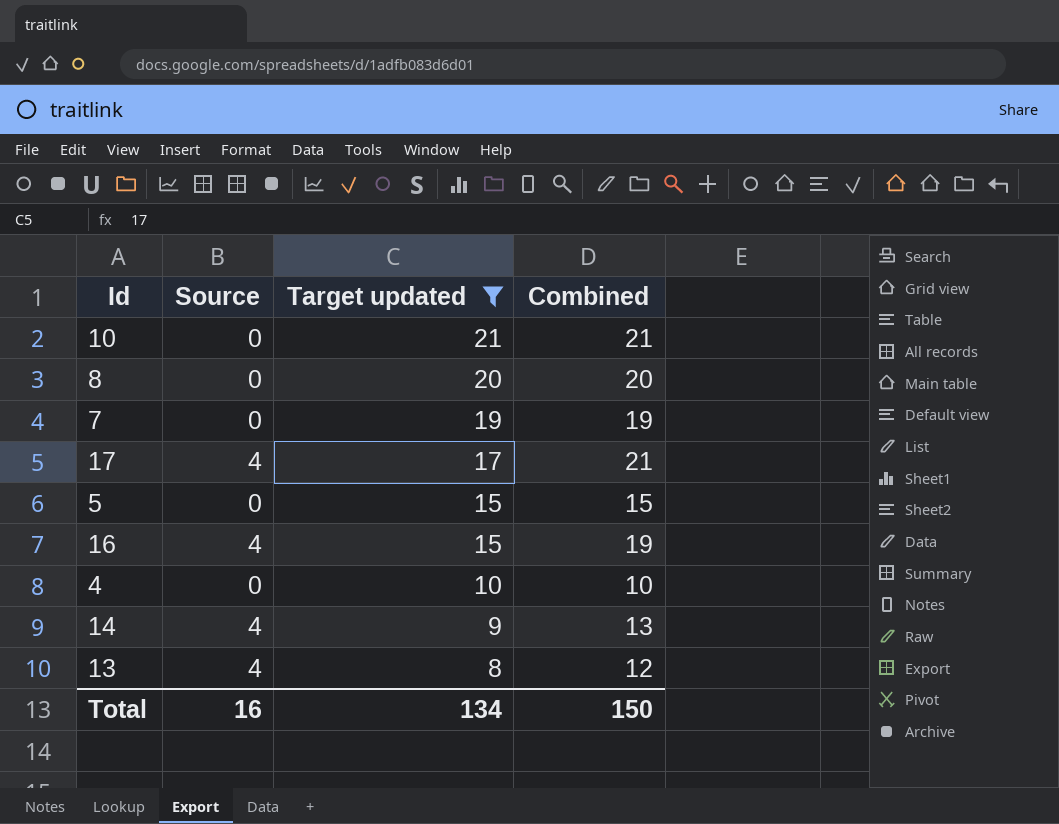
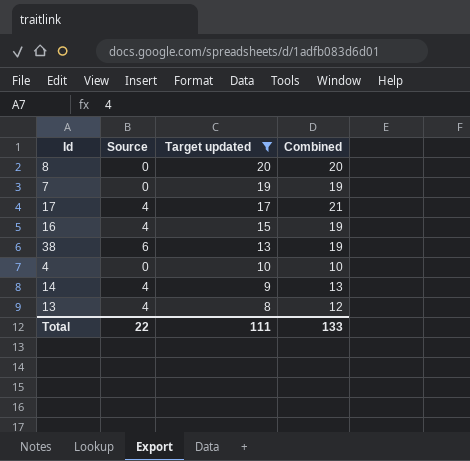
row 10: 0 | 21 | 21 -> none
row 5: 0 | 15 | 15 -> none
row 38: none -> 6 | 13 | 19
Total | Source: 16 -> 22
Total | Target updated: 134 -> 111
Total | Combined: 150 -> 133

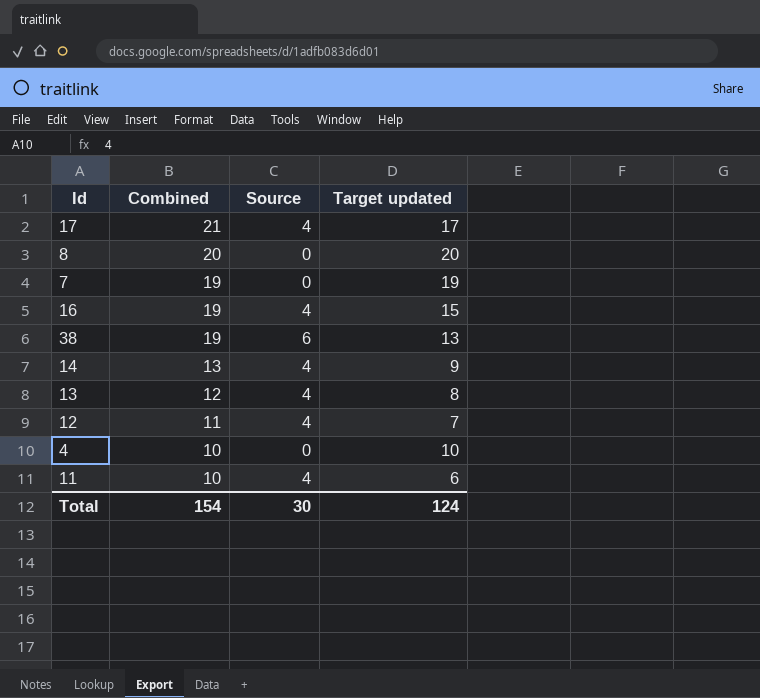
filter: Target updated >= 8 -> none
row order: Target updated descending -> Combined descending
column Combined | position: 4 -> 2
Total | Combined: 133 -> 154
Total | Source: 22 -> 30
Total | Target updated: 111 -> 124

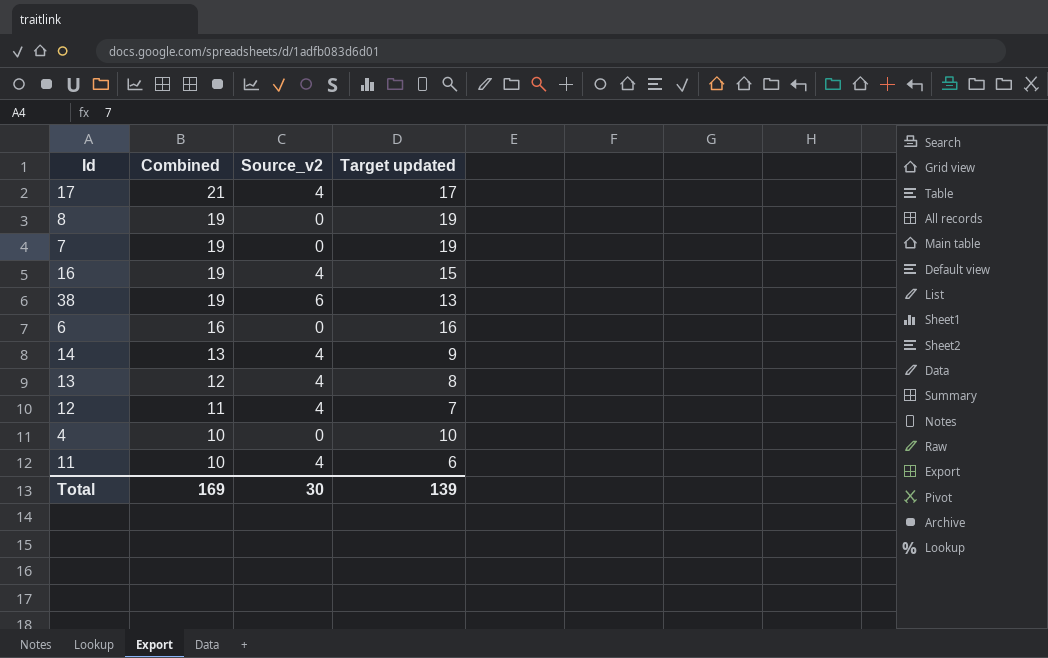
column name: Source -> Source_v2
8 | Combined: 20 -> 19
8 | Target updated: 20 -> 19
row 6: none -> 16 | 0 | 16
Total | Combined: 154 -> 169
Total | Target updated: 124 -> 139

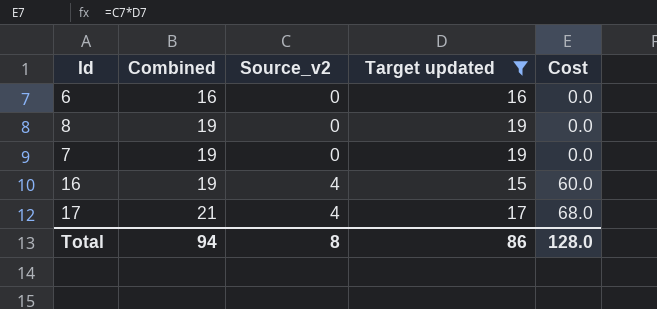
filter: none -> Target updated >= 15
row order: Combined descending -> Combined ascending
column Cost | formula: none -> [Source_v2] * [Target updated]
Total | Combined: 169 -> 94
Total | Source_v2: 30 -> 8
Total | Target updated: 139 -> 86

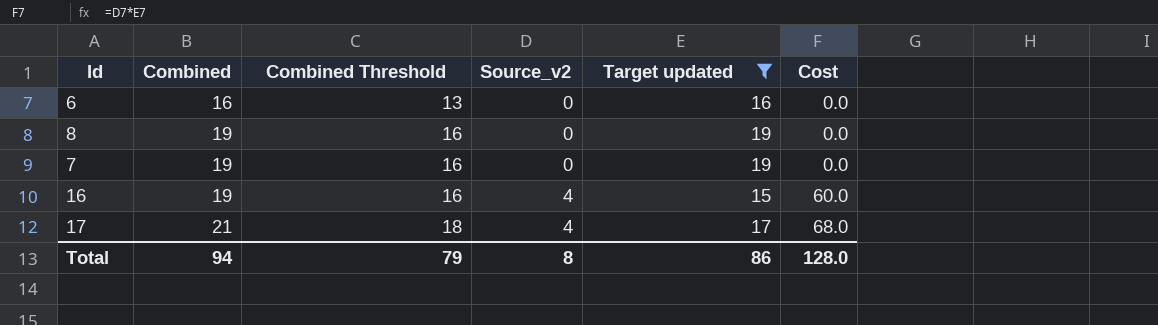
column Combined Threshold | formula: none -> [Combined] - 3

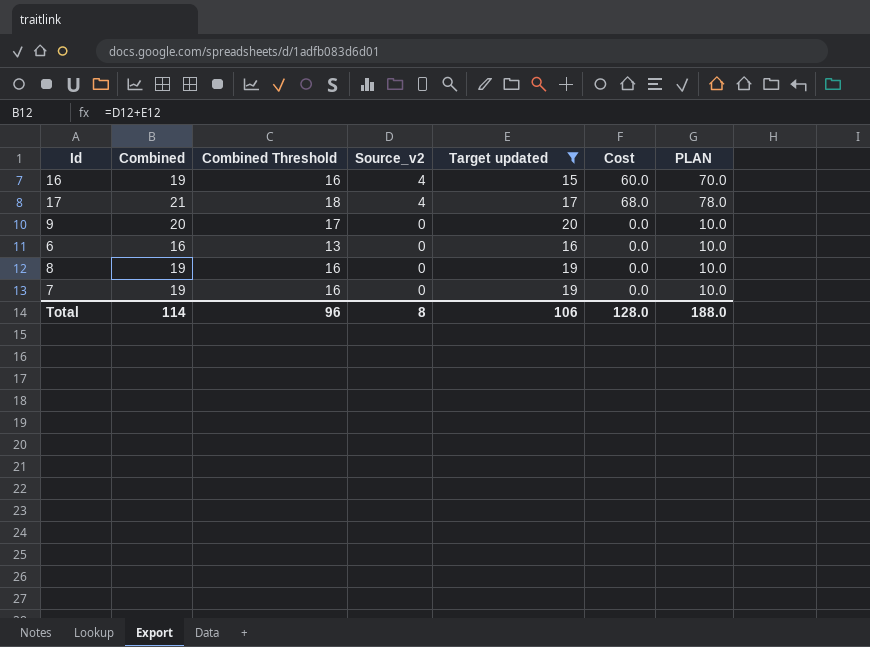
row order: Combined ascending -> Source_v2 descending
column PLAN | formula: none -> [Cost] + 10
row 9: none -> 20 | 17 | 0 | 20 | 0.0 | 10.0
Total | Combined: 94 -> 114
Total | Combined Threshold: 79 -> 96
Total | Target updated: 86 -> 106

